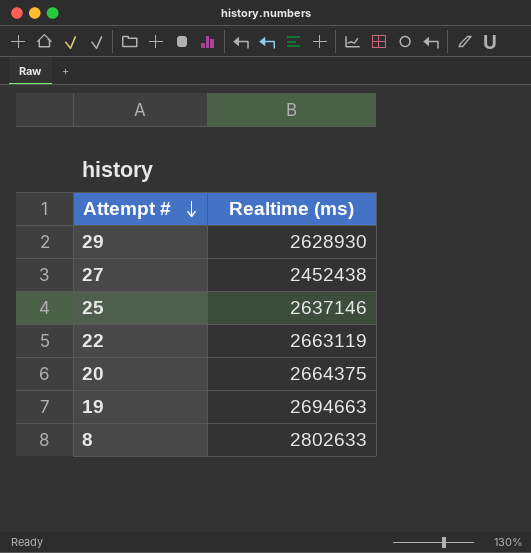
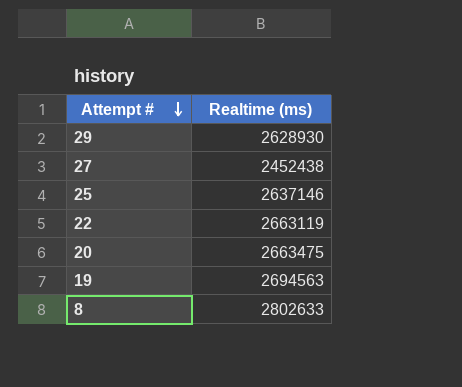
20 | Realtime (ms): 2664375 -> 2663475
19 | Realtime (ms): 2694663 -> 2694563

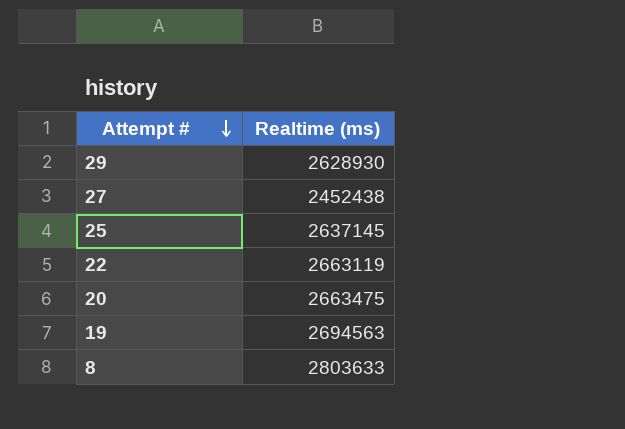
25 | Realtime (ms): 2637146 -> 2637145
8 | Realtime (ms): 2802633 -> 2803633

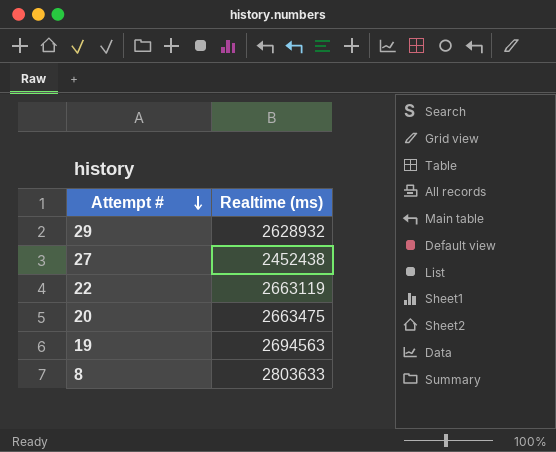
row 25: 2637145 -> none
29 | Realtime (ms): 2628930 -> 2628932

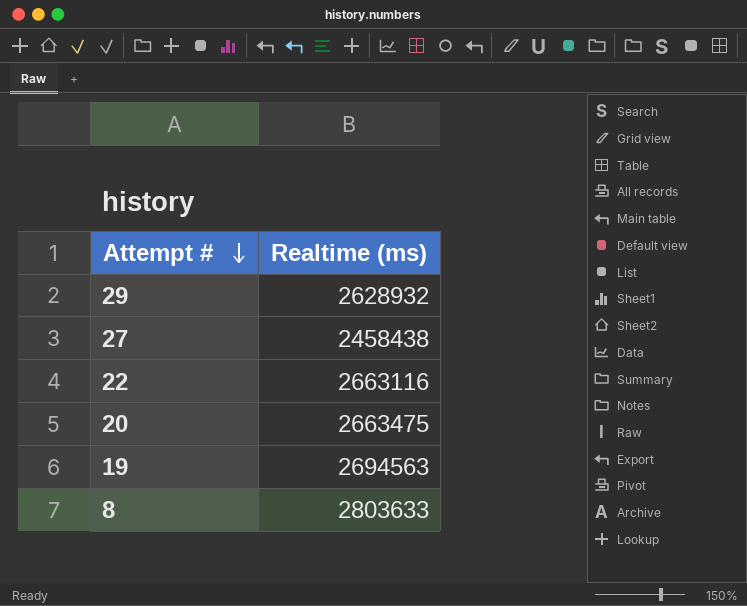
27 | Realtime (ms): 2452438 -> 2458438
22 | Realtime (ms): 2663119 -> 2663116

